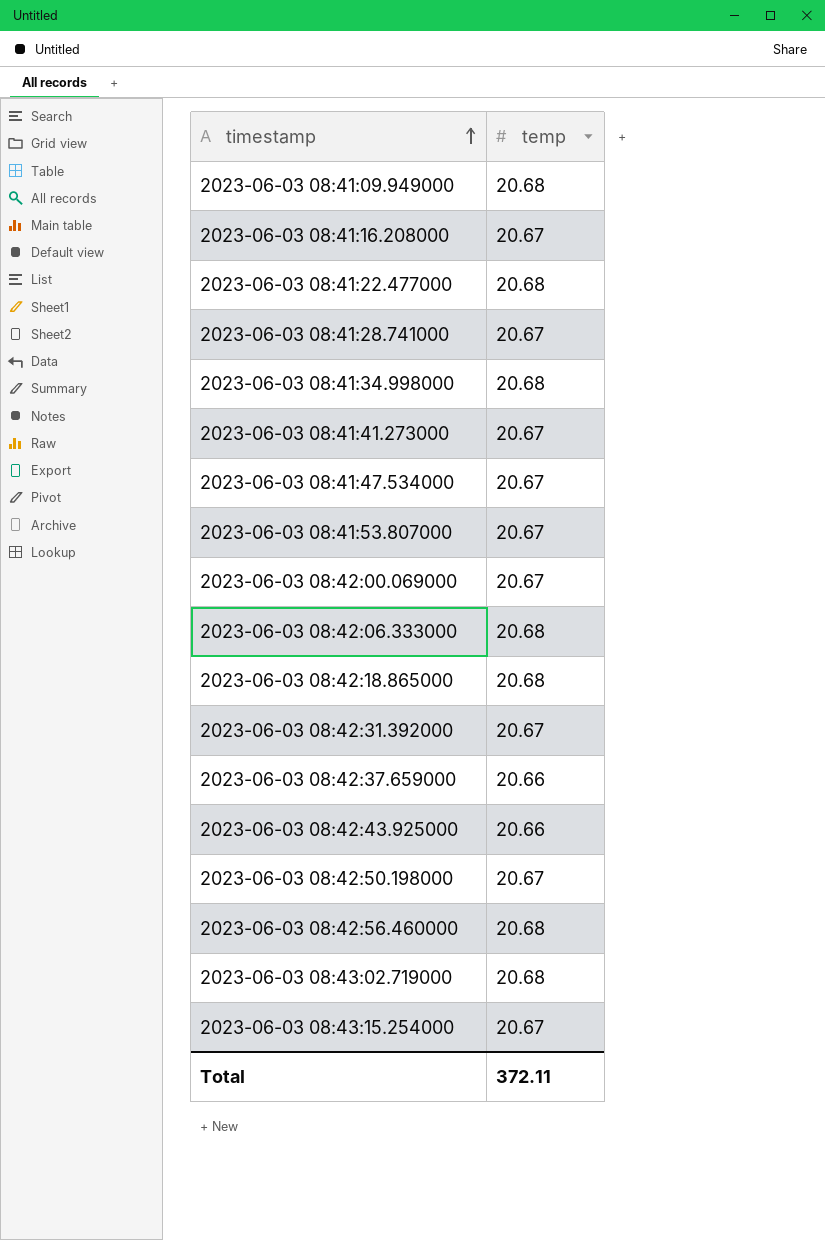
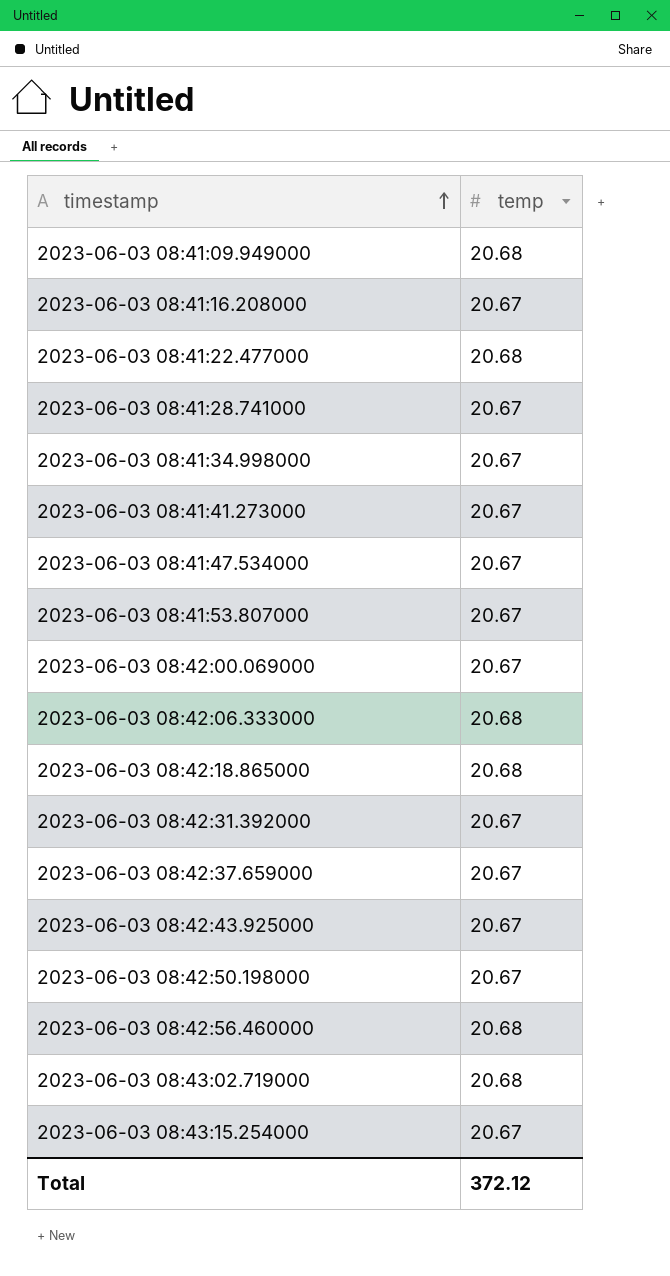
2023-06-03 08:41:34.998000 | temp: 20.68 -> 20.67
2023-06-03 08:42:37.659000 | temp: 20.66 -> 20.67
2023-06-03 08:42:43.925000 | temp: 20.66 -> 20.67
Total | temp: 372.11 -> 372.12

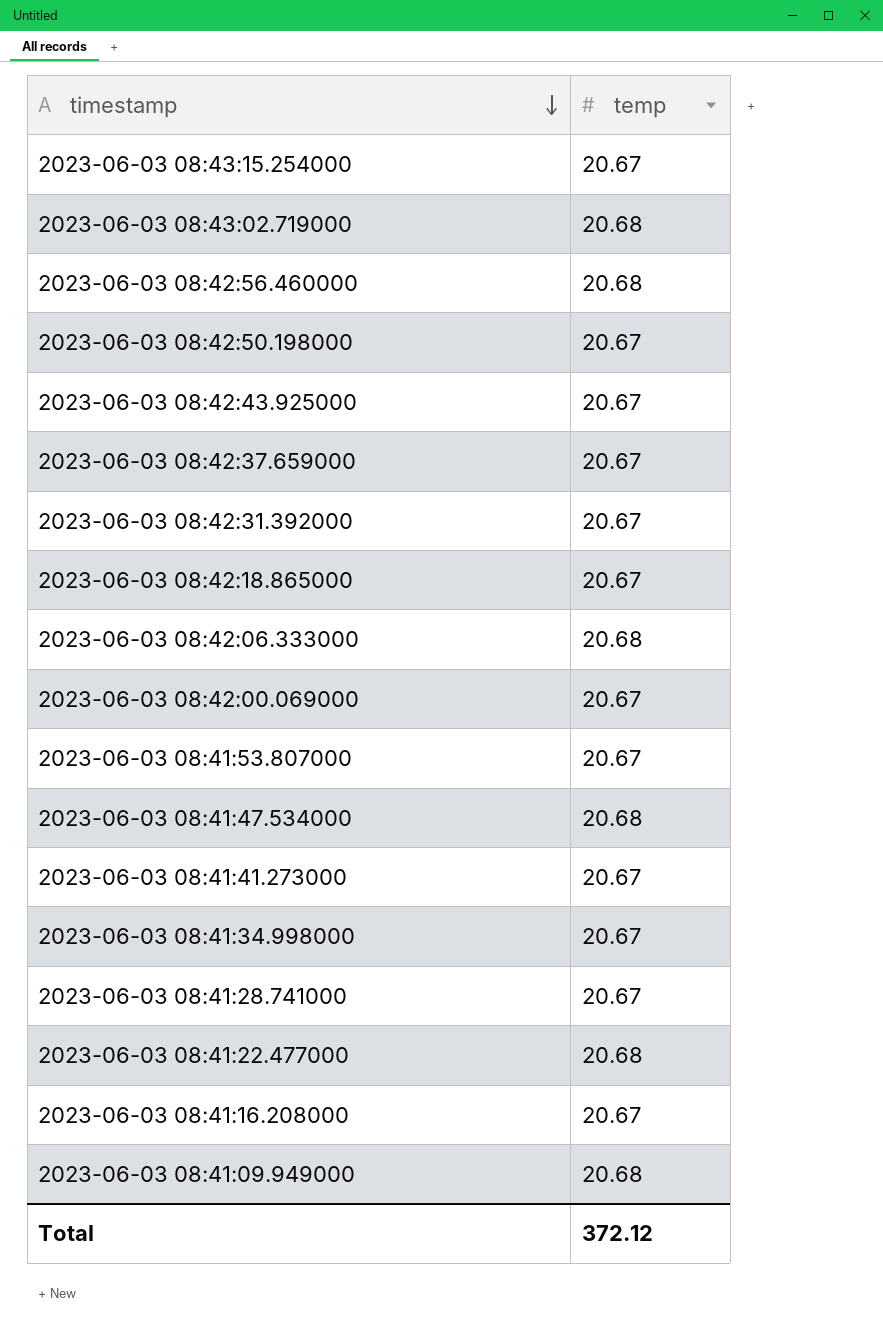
row order: timestamp ascending -> timestamp descending
2023-06-03 08:42:18.865000 | temp: 20.68 -> 20.67
2023-06-03 08:41:47.534000 | temp: 20.67 -> 20.68

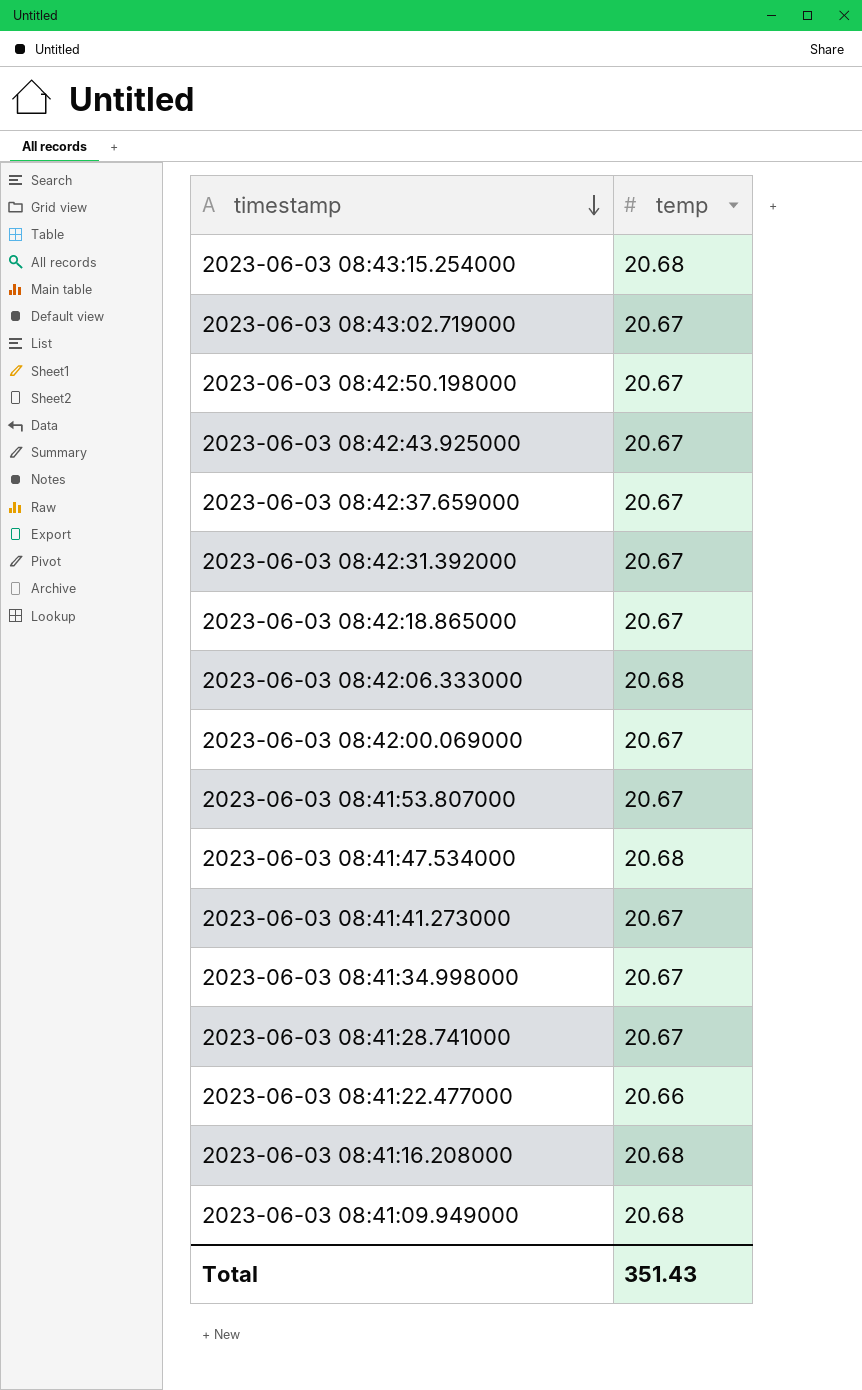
row 2023-06-03 08:42:56.460000: 20.68 -> none
2023-06-03 08:43:15.254000 | temp: 20.67 -> 20.68
2023-06-03 08:43:02.719000 | temp: 20.68 -> 20.67
2023-06-03 08:41:22.477000 | temp: 20.68 -> 20.66
2023-06-03 08:41:16.208000 | temp: 20.67 -> 20.68
Total | temp: 372.12 -> 351.43

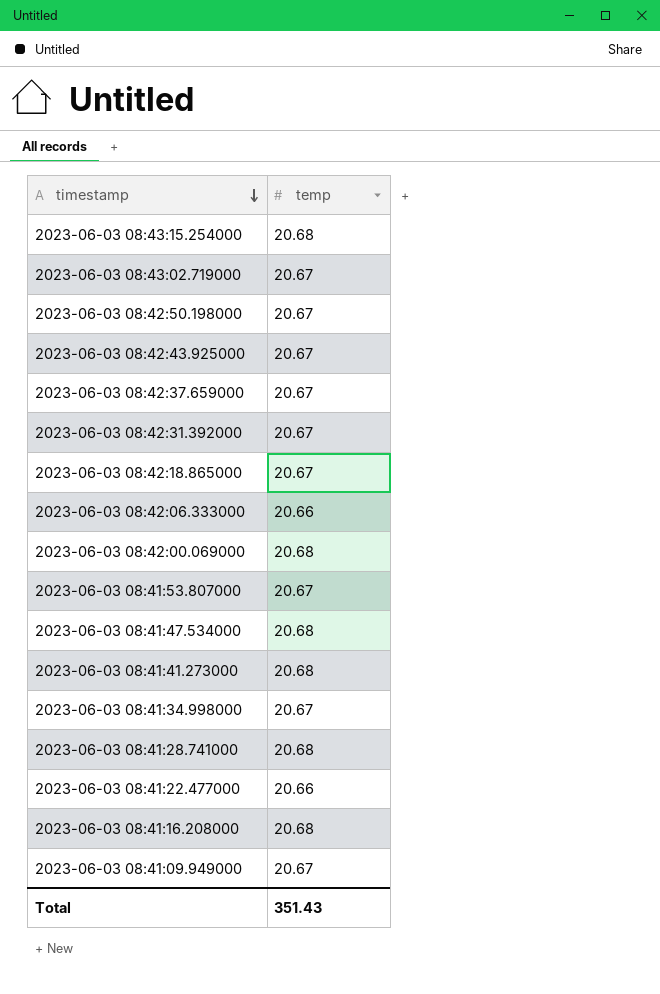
2023-06-03 08:42:06.333000 | temp: 20.68 -> 20.66
2023-06-03 08:42:00.069000 | temp: 20.67 -> 20.68
2023-06-03 08:41:41.273000 | temp: 20.67 -> 20.68
2023-06-03 08:41:28.741000 | temp: 20.67 -> 20.68
2023-06-03 08:41:09.949000 | temp: 20.68 -> 20.67

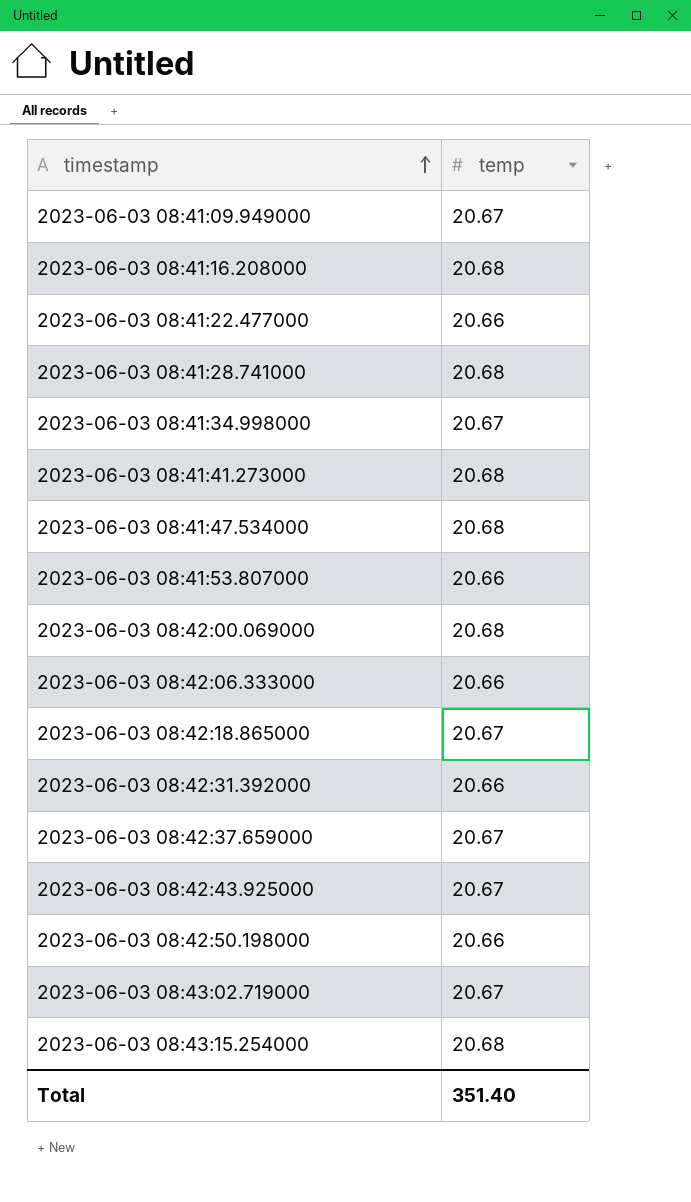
row order: timestamp descending -> timestamp ascending
2023-06-03 08:41:53.807000 | temp: 20.67 -> 20.66
2023-06-03 08:42:31.392000 | temp: 20.67 -> 20.66
2023-06-03 08:42:50.198000 | temp: 20.67 -> 20.66
Total | temp: 351.43 -> 351.40

